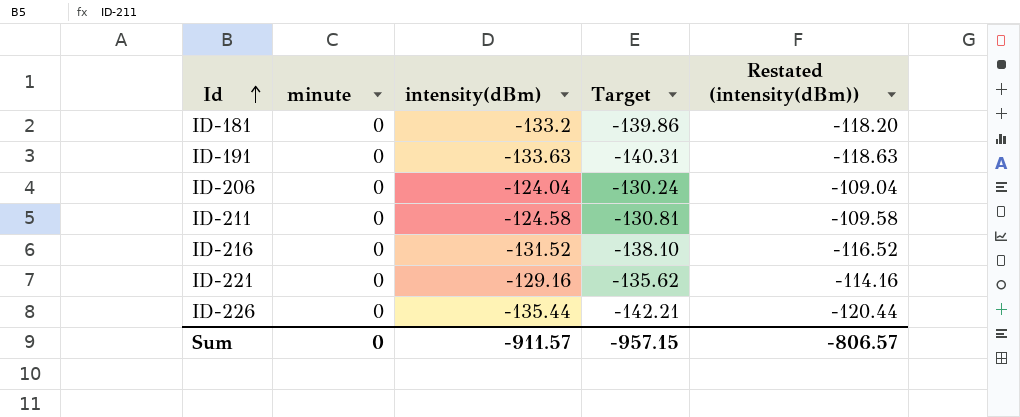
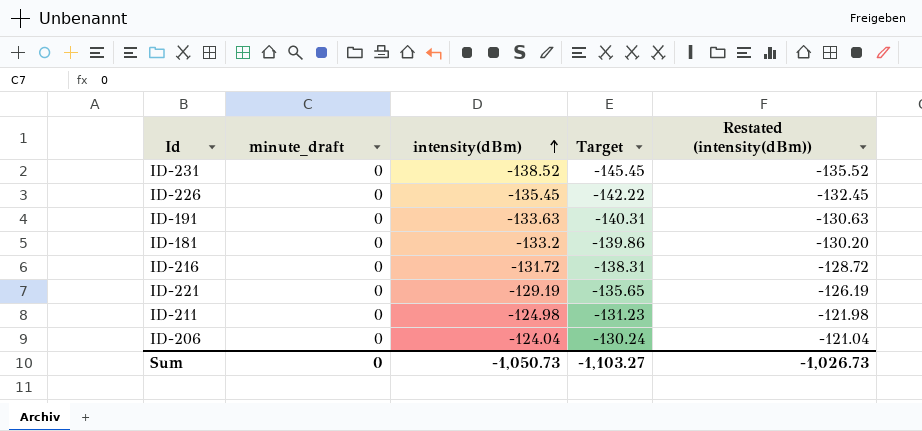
row order: Id ascending -> intensity(dBm) ascending
column name: minute -> minute_draft
column Restated (intensity(dBm)) | formula: [intensity(dBm)] + 15 -> [intensity(dBm)] + 3
row ID-231: none -> 0 | -138.52 | -145.45 | -135.52
ID-226 | intensity(dBm): -135.44 -> -135.45
ID-226 | Target: -142.21 -> -142.22
ID-216 | intensity(dBm): -131.52 -> -131.72
ID-216 | Target: -138.10 -> -138.31
ID-221 | intensity(dBm): -129.16 -> -129.19
ID-221 | Target: -135.62 -> -135.65
ID-211 | intensity(dBm): -124.58 -> -124.98
ID-211 | Target: -130.81 -> -131.23
Sum | intensity(dBm): -911.57 -> -1,050.73
Sum | Target: -957.15 -> -1,103.27
Sum | Restated (intensity(dBm)): -806.57 -> -1,026.73

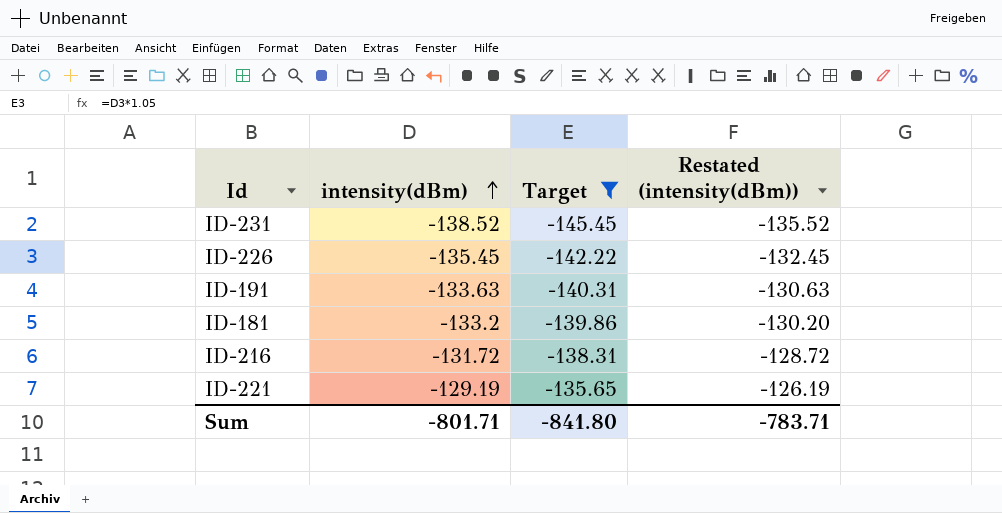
filter: none -> Target <= -135.65
column minute_draft | position: 2 -> none
Sum | intensity(dBm): -1,050.73 -> -801.71
Sum | Target: -1,103.27 -> -841.80
Sum | Restated (intensity(dBm)): -1,026.73 -> -783.71

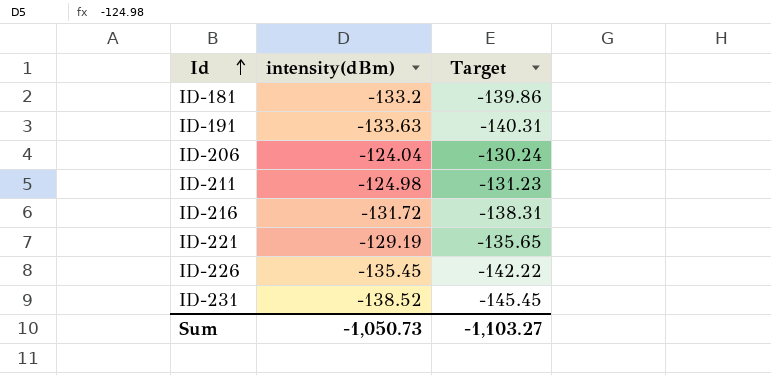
filter: Target <= -135.65 -> none
row order: intensity(dBm) ascending -> Id ascending
column Restated (intensity(dBm)) | formula: [intensity(dBm)] + 3 -> none
Sum | intensity(dBm): -801.71 -> -1,050.73
Sum | Target: -841.80 -> -1,103.27

